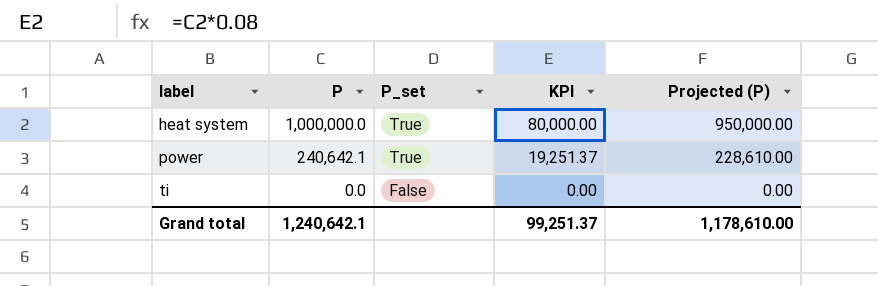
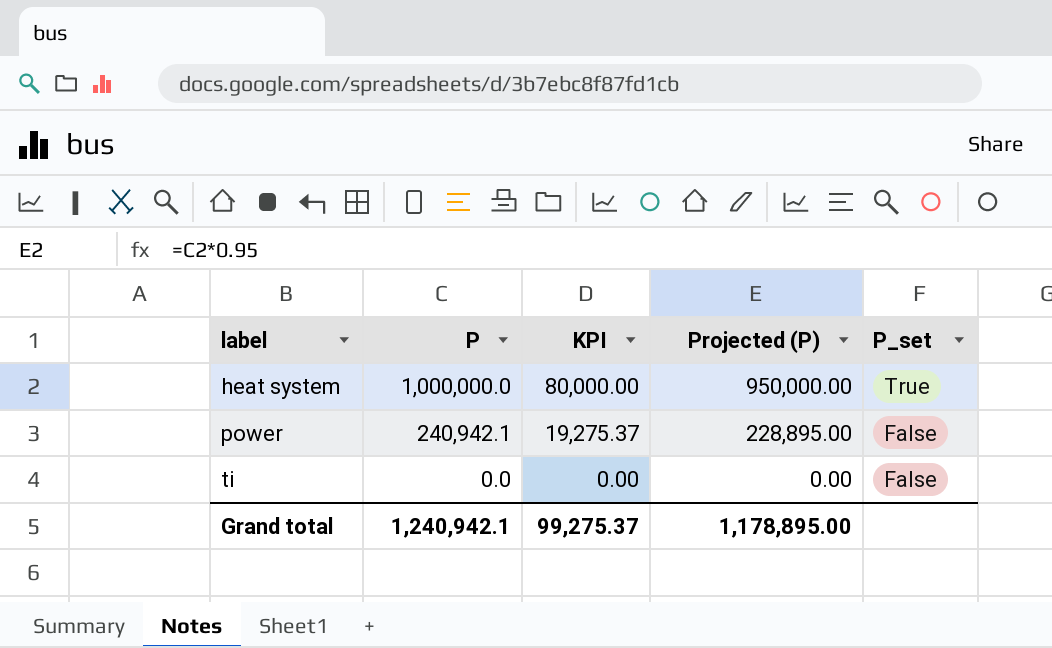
column P_set | position: 3 -> 5
power | P: 240,642.1 -> 240,942.1
power | KPI: 19,251.37 -> 19,275.37
power | Projected (P): 228,610.00 -> 228,895.00
power | P_set: True -> False
Grand total | P: 1,240,642.1 -> 1,240,942.1
Grand total | KPI: 99,251.37 -> 99,275.37
Grand total | Projected (P): 1,178,610.00 -> 1,178,895.00

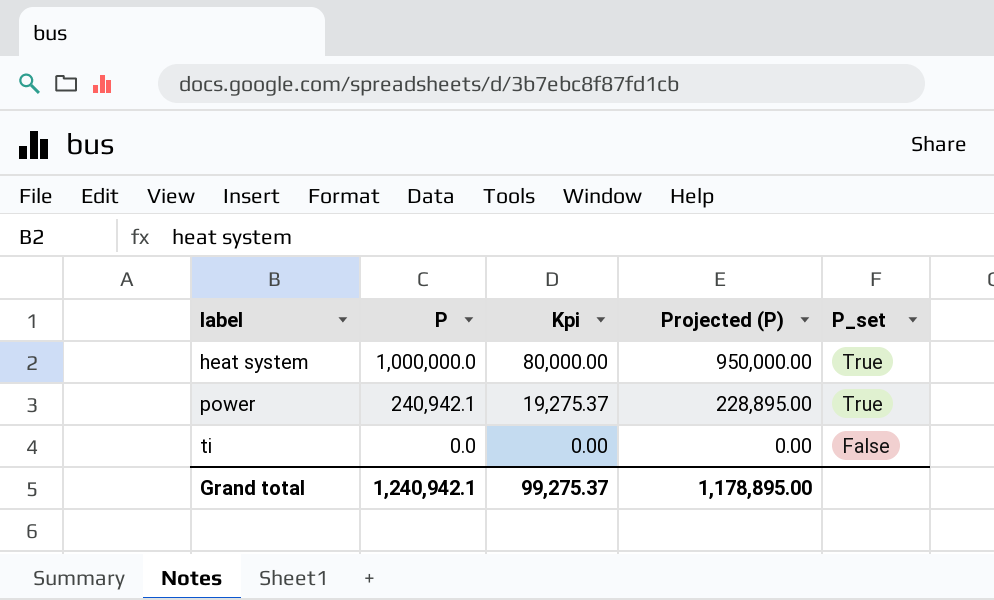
column name: KPI -> Kpi
power | P_set: False -> True

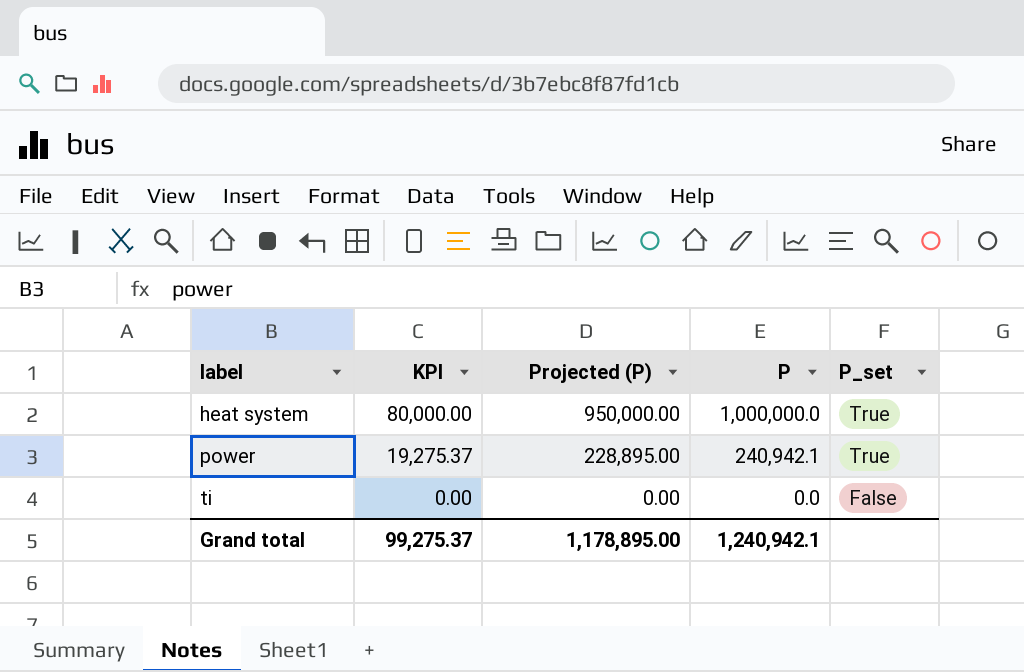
column name: Kpi -> KPI
column P | position: 2 -> 4

